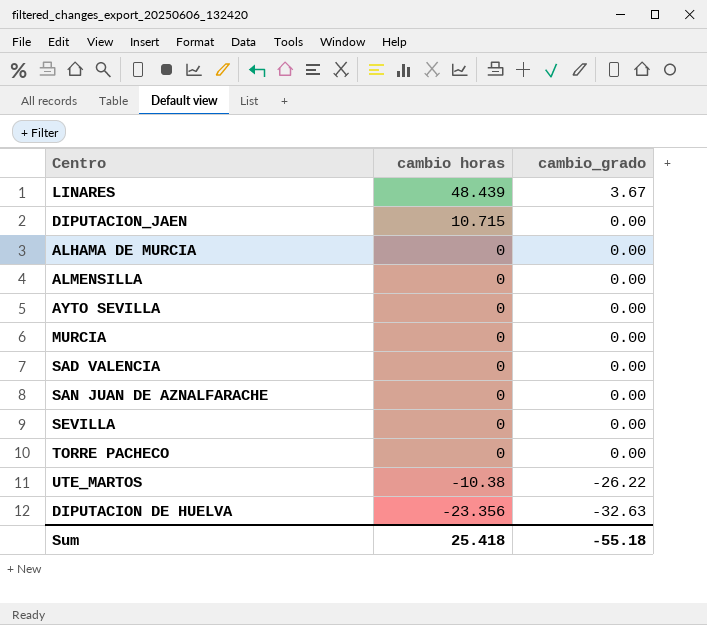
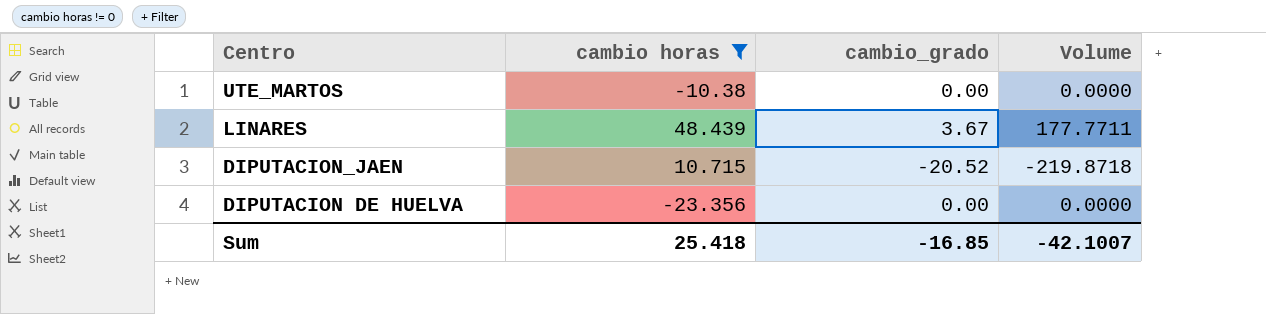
filter: none -> cambio horas != 0
row order: cambio horas descending -> Centro descending
column Volume | formula: none -> [cambio horas] * [cambio_grado]
UTE_MARTOS | cambio_grado: -26.22 -> 0.00
DIPUTACION_JAEN | cambio_grado: 0.00 -> -20.52
DIPUTACION DE HUELVA | cambio_grado: -32.63 -> 0.00
Sum | cambio_grado: -55.18 -> -16.85

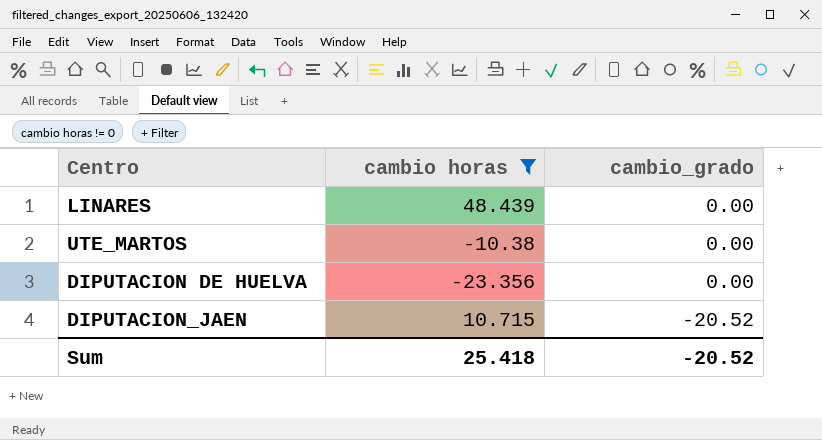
row order: Centro descending -> cambio_grado descending
column Volume | formula: [cambio horas] * [cambio_grado] -> none
LINARES | cambio_grado: 3.67 -> 0.00
Sum | cambio_grado: -16.85 -> -20.52

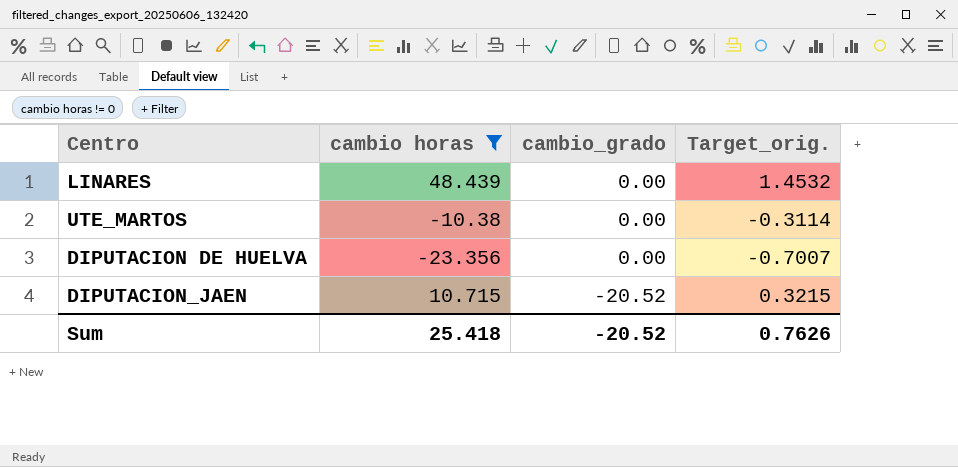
column Target_orig. | formula: none -> [cambio horas] * 0.03

